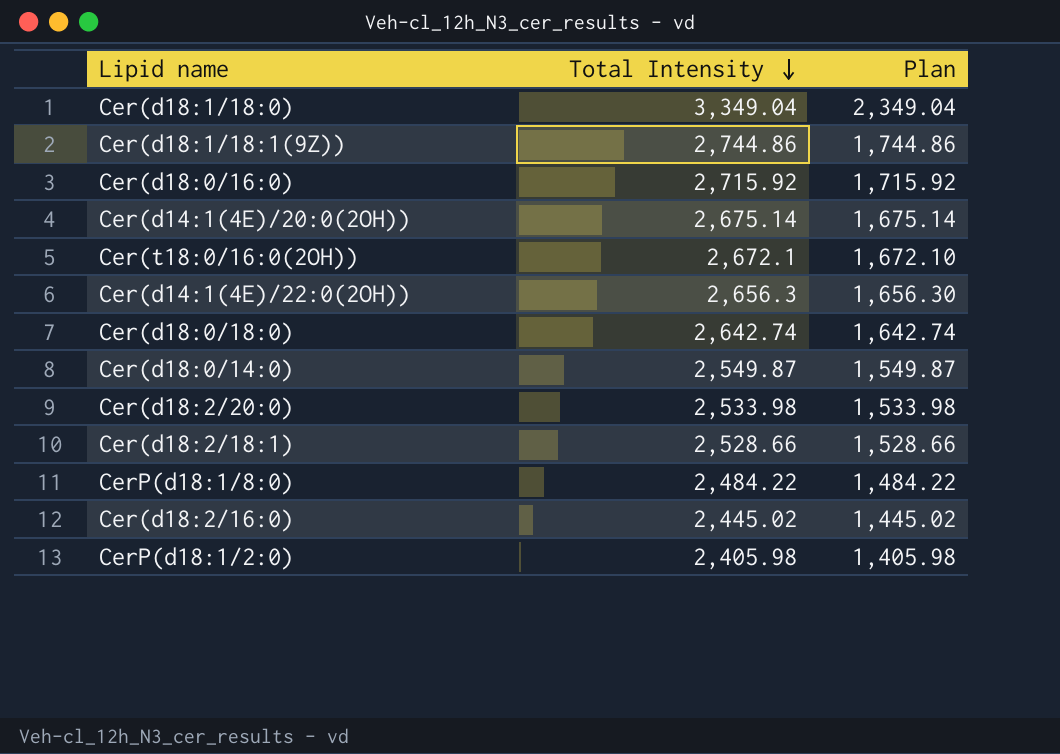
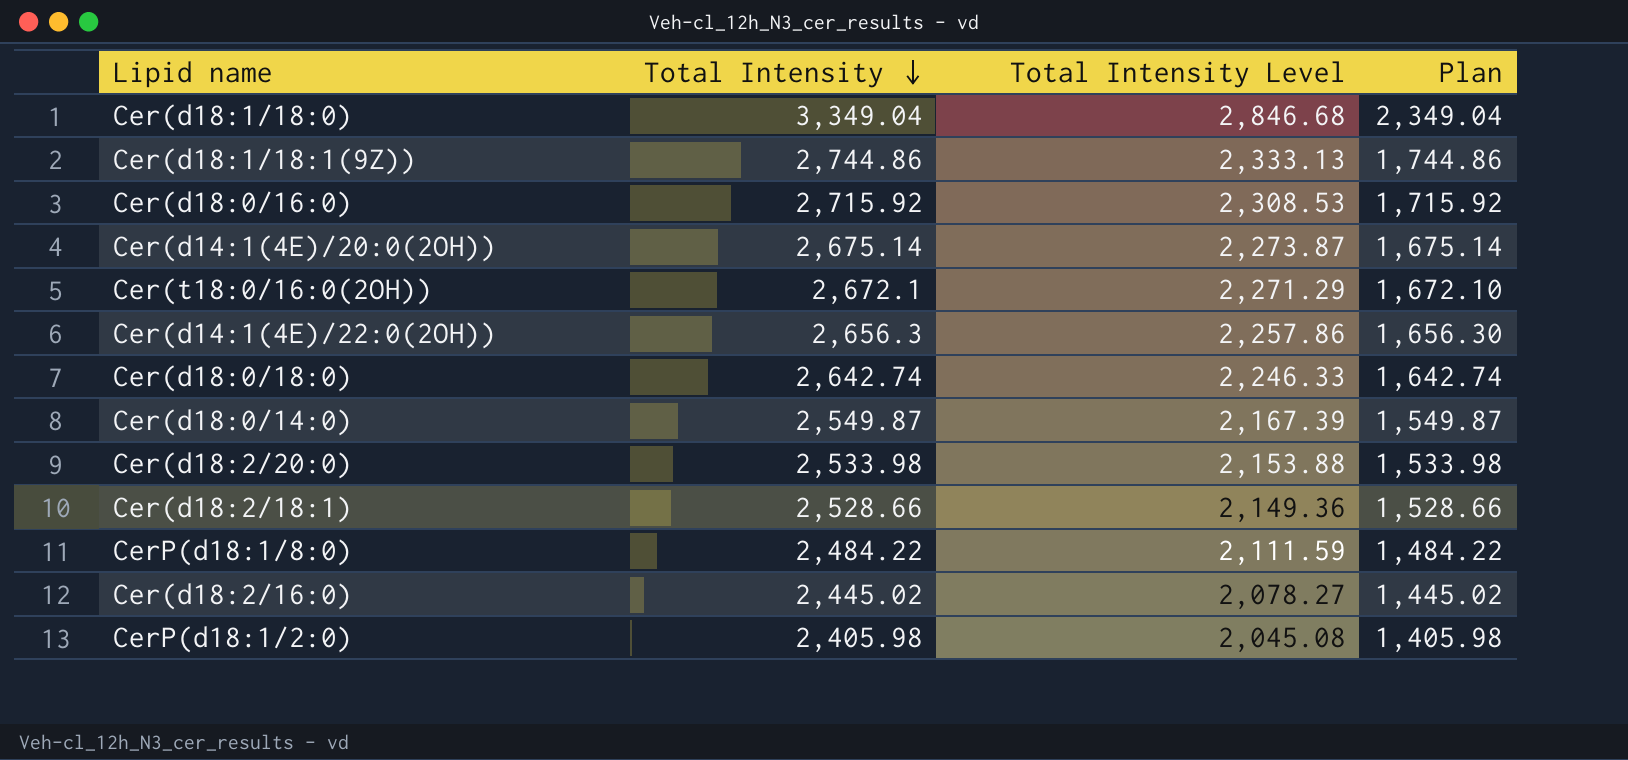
column Total Intensity Level | formula: none -> [Total Intensity] * 0.85

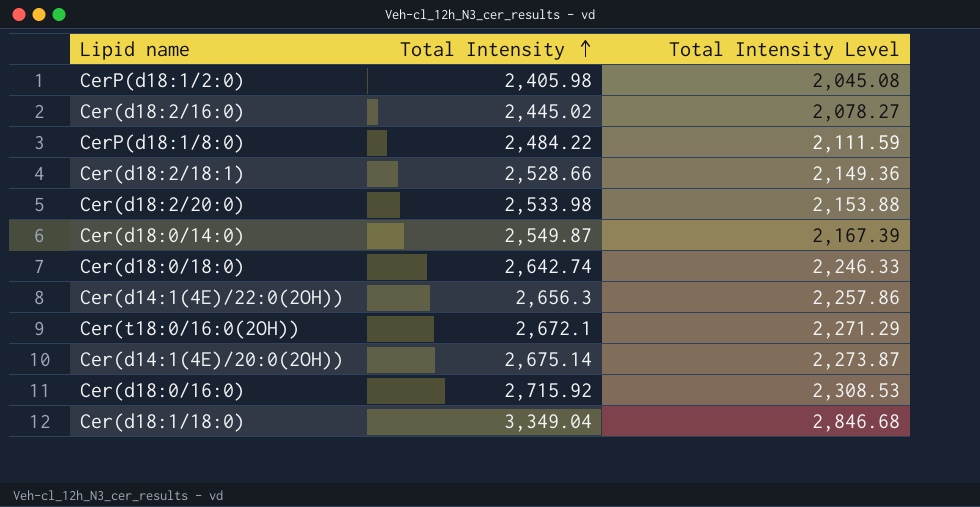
row order: Total Intensity descending -> Total Intensity ascending
column Plan | formula: [Total Intensity] - 1000 -> none
row Cer(d18:1/18:1(9Z)): 2,744.86 | 2,333.13 | 1,744.86 -> none

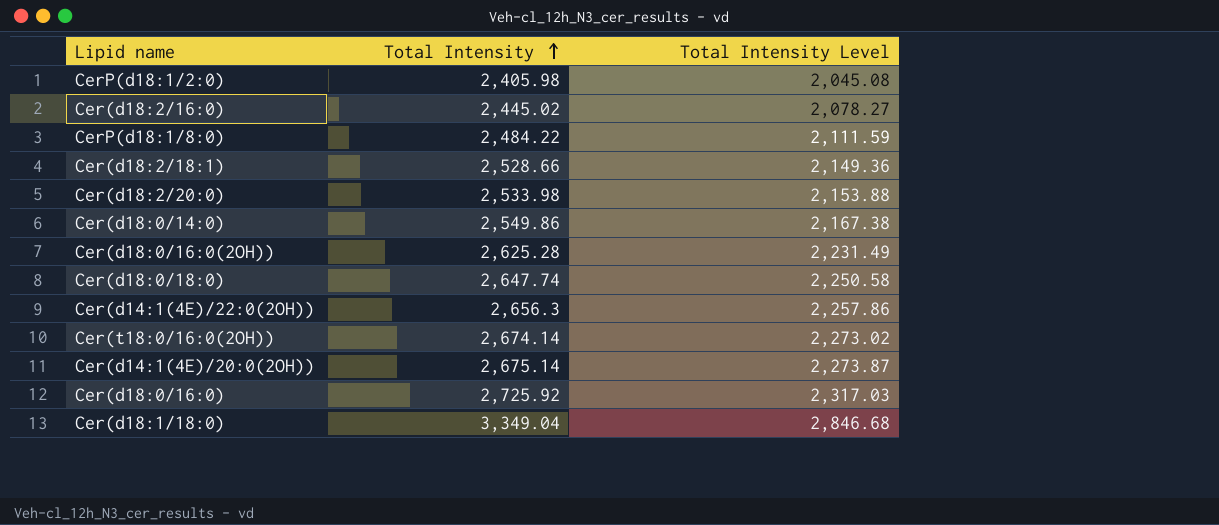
Cer(d18:0/14:0) | Total Intensity: 2,549.87 -> 2,549.86
Cer(d18:0/14:0) | Total Intensity Level: 2,167.39 -> 2,167.38
row Cer(d18:0/16:0(2OH)): none -> 2,625.28 | 2,231.49
Cer(d18:0/18:0) | Total Intensity: 2,642.74 -> 2,647.74
Cer(d18:0/18:0) | Total Intensity Level: 2,246.33 -> 2,250.58
Cer(t18:0/16:0(2OH)) | Total Intensity: 2,672.1 -> 2,674.14
Cer(t18:0/16:0(2OH)) | Total Intensity Level: 2,271.29 -> 2,273.02
Cer(d18:0/16:0) | Total Intensity: 2,715.92 -> 2,725.92
Cer(d18:0/16:0) | Total Intensity Level: 2,308.53 -> 2,317.03

